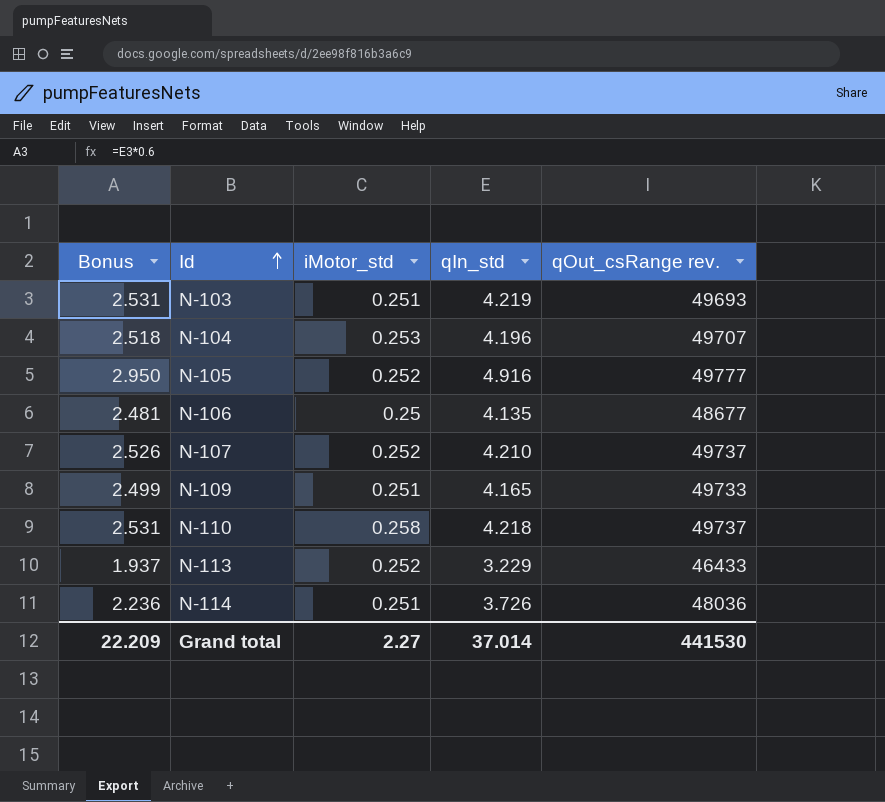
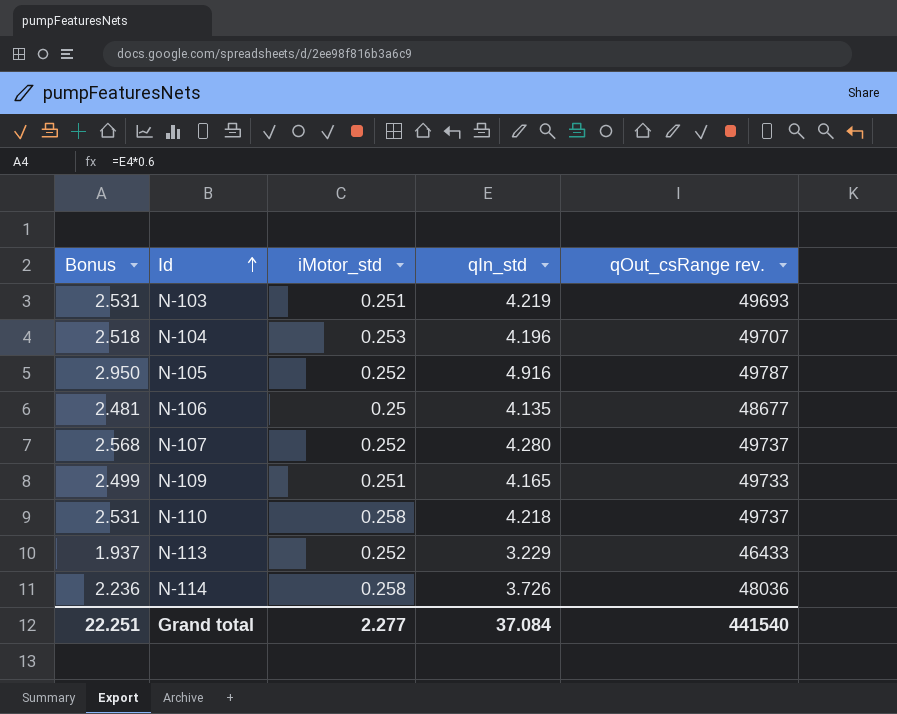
N-105 | qOut_csRange rev.: 49777 -> 49787
N-107 | Bonus: 2.526 -> 2.568
N-107 | qIn_std: 4.210 -> 4.280
N-114 | iMotor_std: 0.251 -> 0.258
Grand total | Bonus: 22.209 -> 22.251
Grand total | iMotor_std: 2.27 -> 2.277
Grand total | qIn_std: 37.014 -> 37.084
Grand total | qOut_csRange rev.: 441530 -> 441540

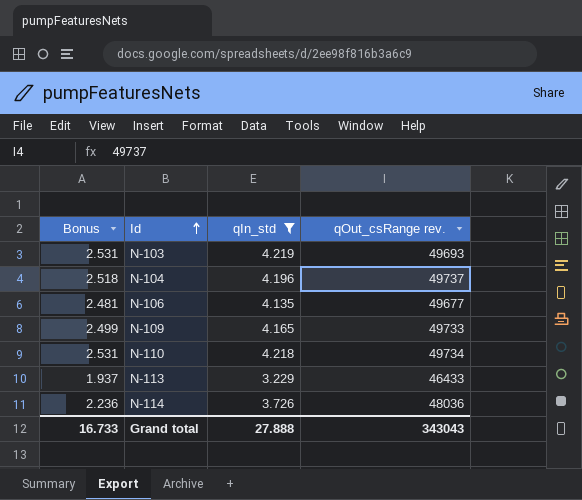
filter: none -> qIn_std <= 4.219
column iMotor_std | position: 3 -> none
N-104 | qOut_csRange rev.: 49707 -> 49737
N-106 | qOut_csRange rev.: 48677 -> 49677
N-110 | qOut_csRange rev.: 49737 -> 49734
Grand total | Bonus: 22.251 -> 16.733
Grand total | qIn_std: 37.084 -> 27.888
Grand total | qOut_csRange rev.: 441540 -> 343043

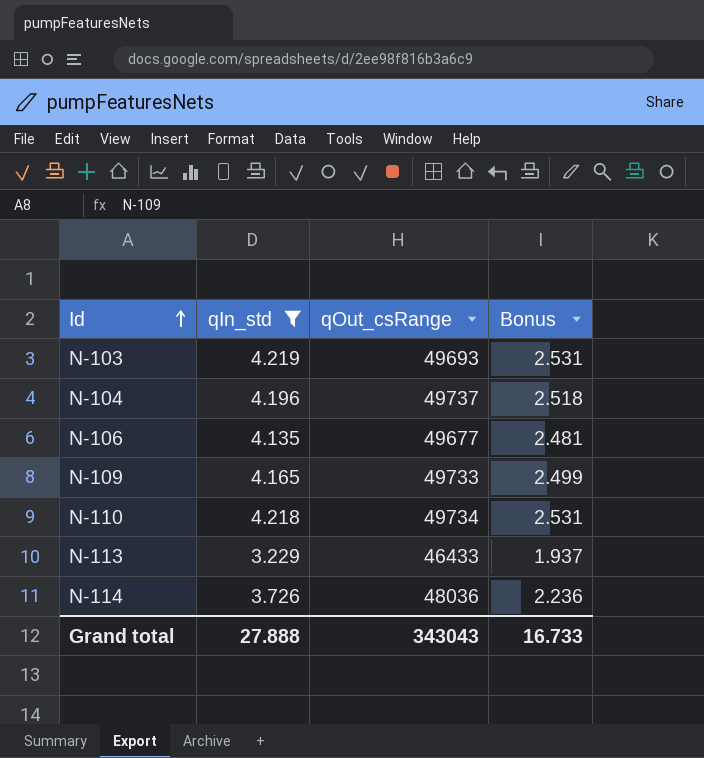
column name: qOut_csRange rev. -> qOut_csRange
column Bonus | position: 1 -> 4

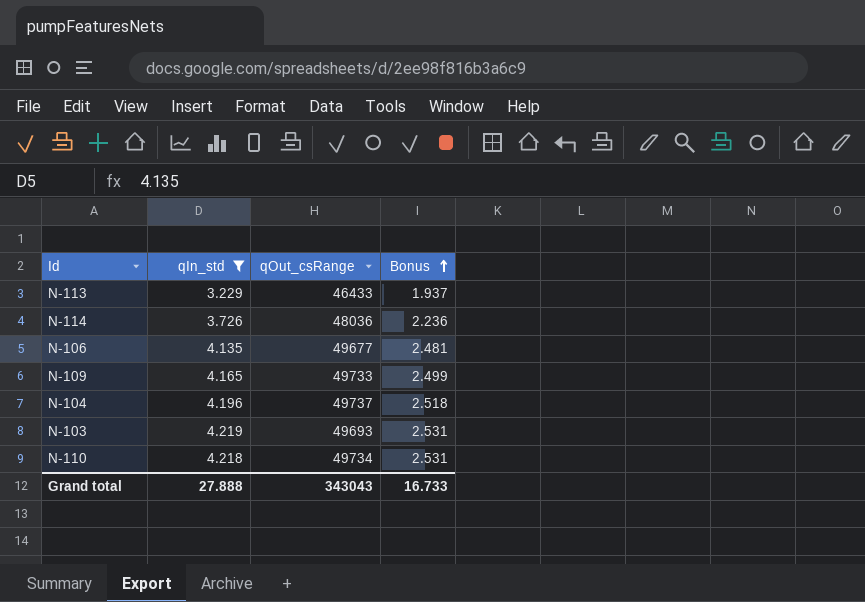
row order: Id ascending -> Bonus ascending

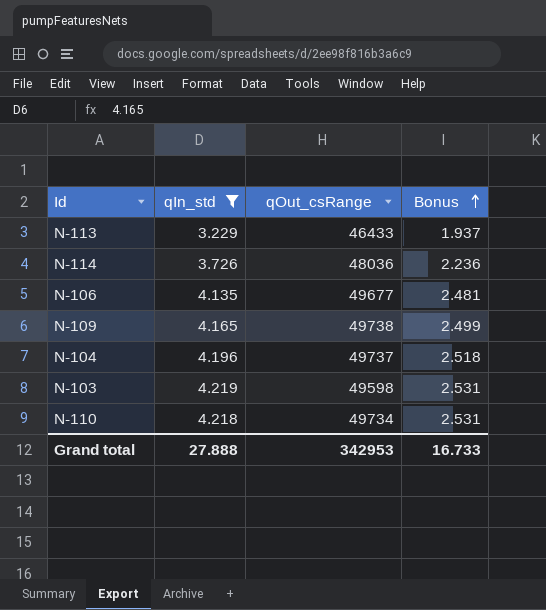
N-109 | qOut_csRange: 49733 -> 49738
N-103 | qOut_csRange: 49693 -> 49598
Grand total | qOut_csRange: 343043 -> 342953

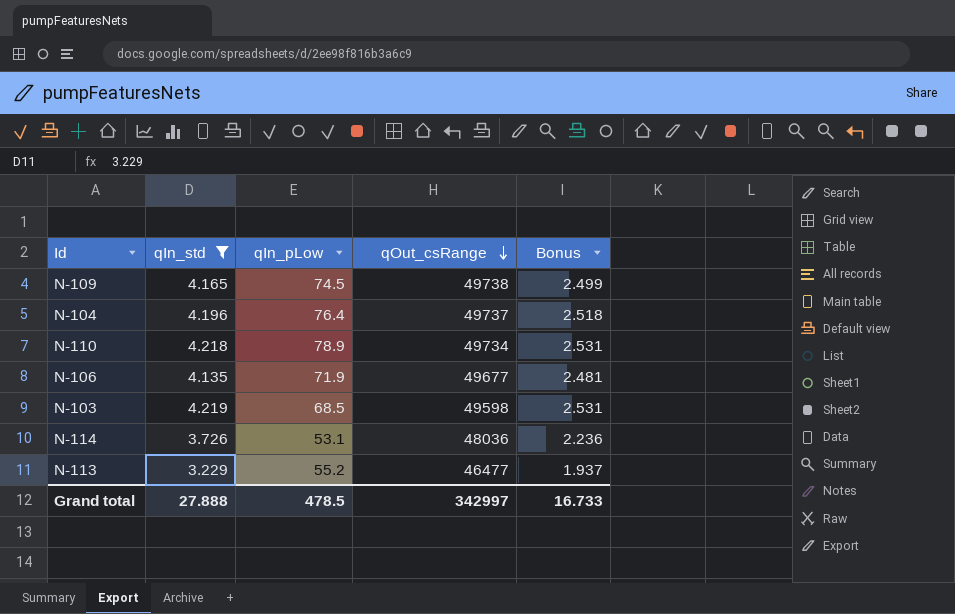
row order: Bonus ascending -> qOut_csRange descending
column qIn_pLow | position: none -> 3
N-113 | qOut_csRange: 46433 -> 46477
Grand total | qOut_csRange: 342953 -> 342997

